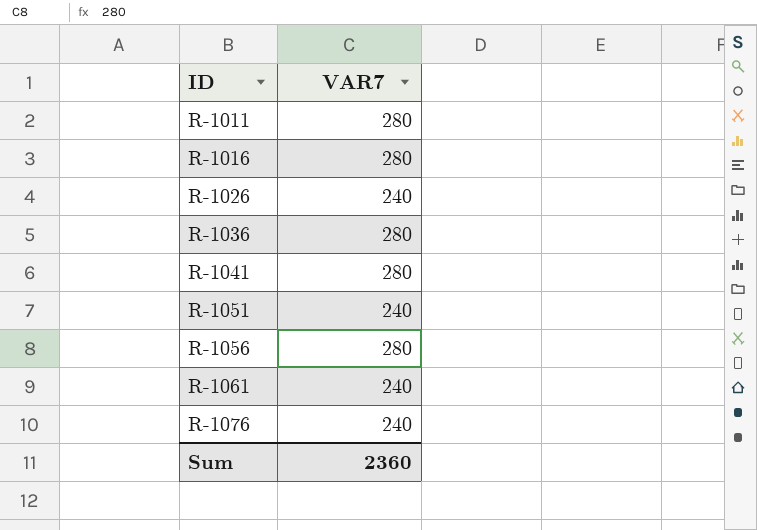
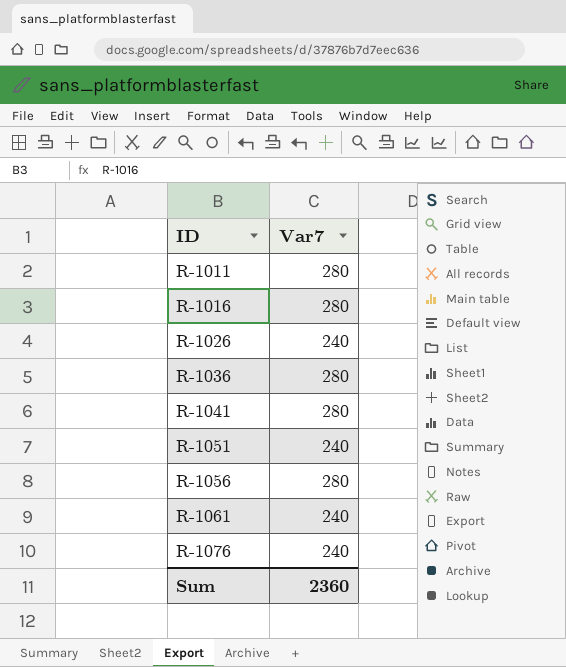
column name: VAR7 -> Var7

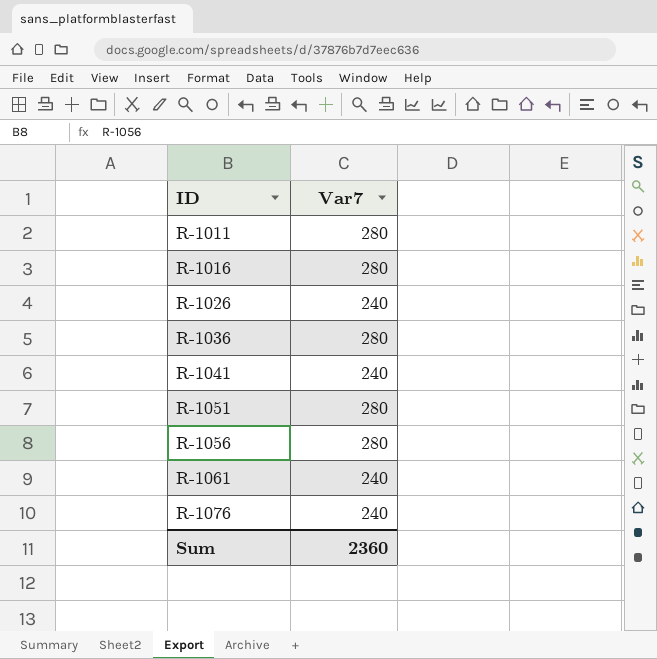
R-1041 | Var7: 280 -> 240
R-1051 | Var7: 240 -> 280

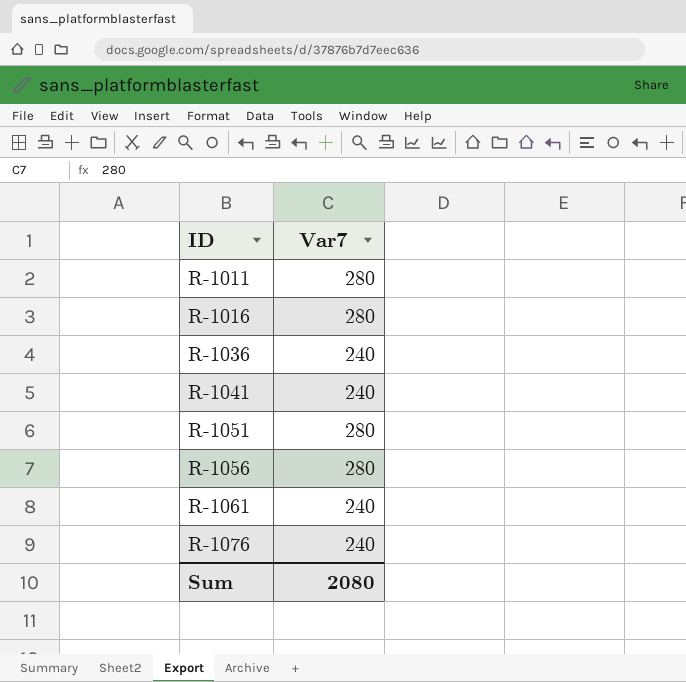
row R-1026: 240 -> none
R-1036 | Var7: 280 -> 240
Sum | Var7: 2360 -> 2080

